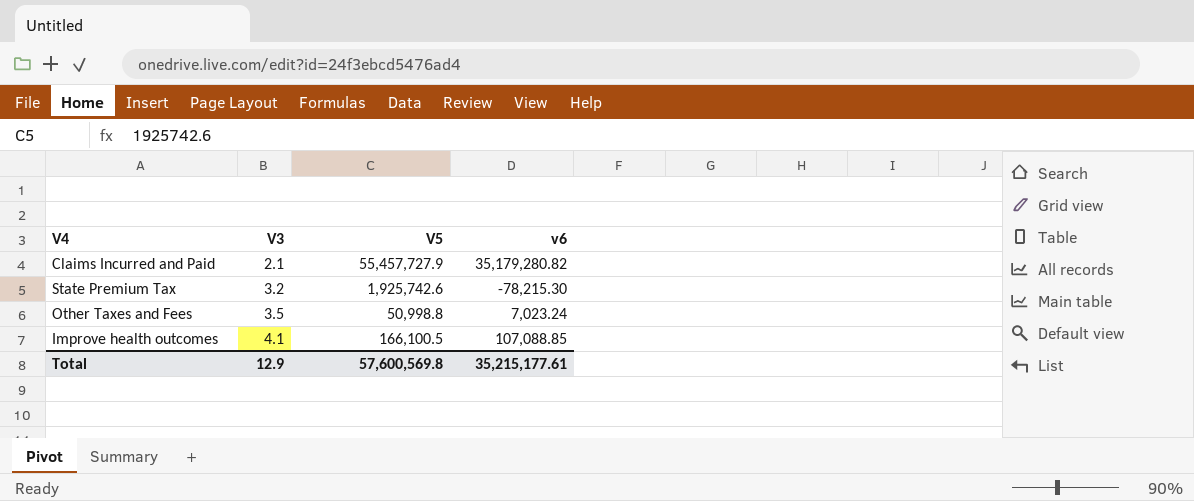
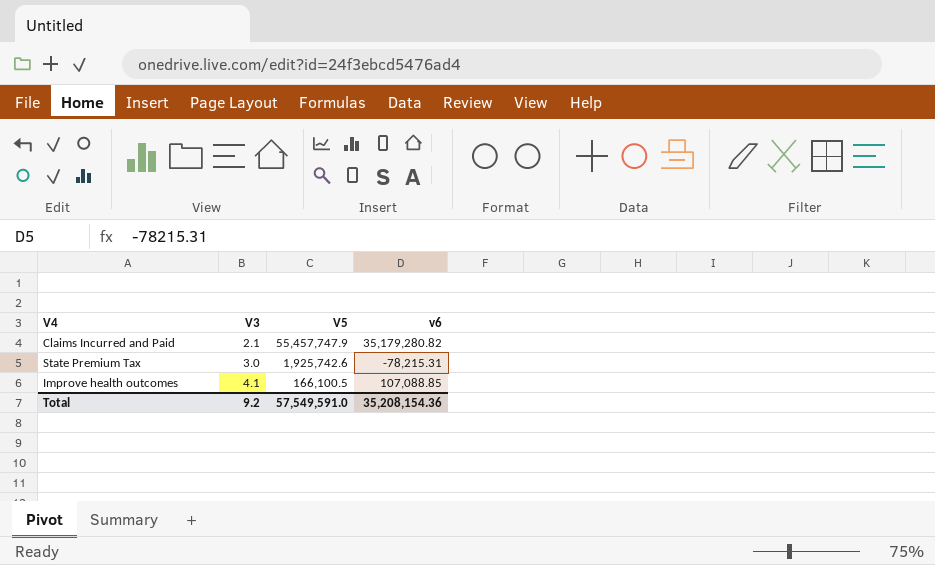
row Other Taxes and Fees: 3.5 | 50,998.8 | 7,023.24 -> none
Claims Incurred and Paid | V5: 55,457,727.9 -> 55,457,747.9
State Premium Tax | V3: 3.2 -> 3.0
State Premium Tax | v6: -78,215.30 -> -78,215.31
Total | V3: 12.9 -> 9.2
Total | V5: 57,600,569.8 -> 57,549,591.0
Total | v6: 35,215,177.61 -> 35,208,154.36

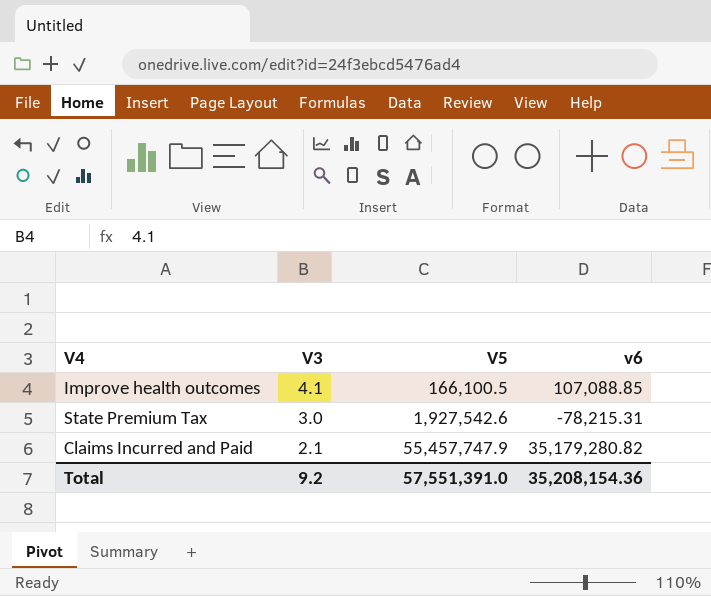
row order: V3 ascending -> V3 descending
State Premium Tax | V5: 1,925,742.6 -> 1,927,542.6
Total | V5: 57,549,591.0 -> 57,551,391.0

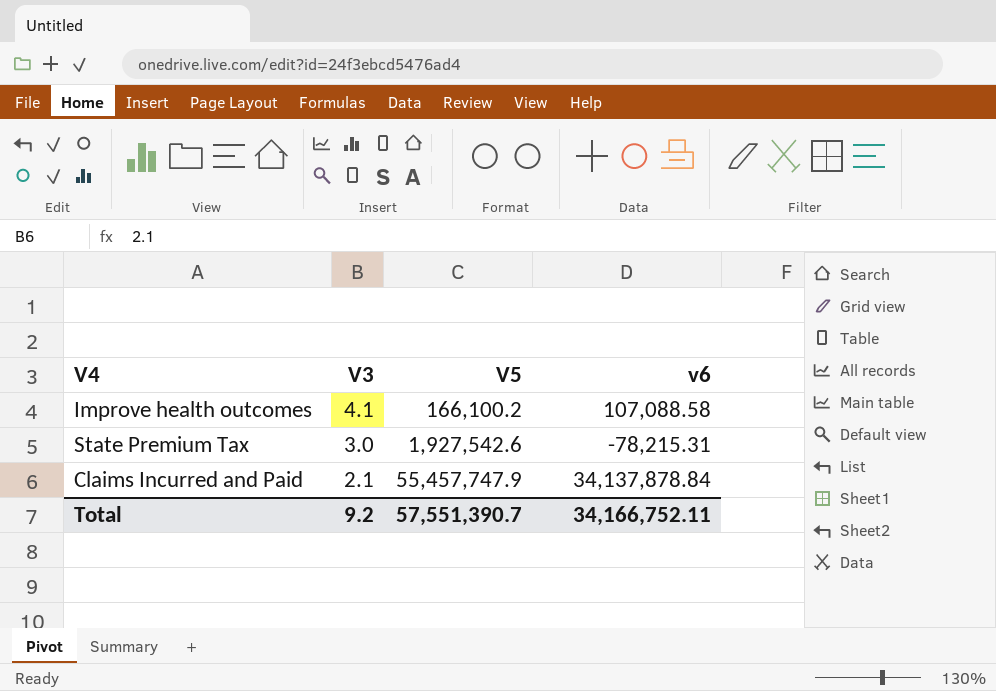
Improve health outcomes | V5: 166,100.5 -> 166,100.2
Improve health outcomes | v6: 107,088.85 -> 107,088.58
Claims Incurred and Paid | v6: 35,179,280.82 -> 34,137,878.84
Total | V5: 57,551,391.0 -> 57,551,390.7
Total | v6: 35,208,154.36 -> 34,166,752.11

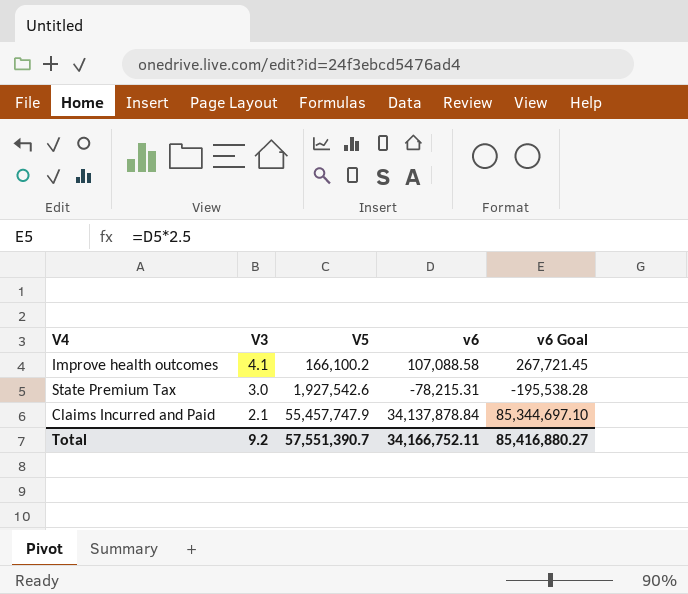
column v6 Goal | formula: none -> [v6] * 2.5

